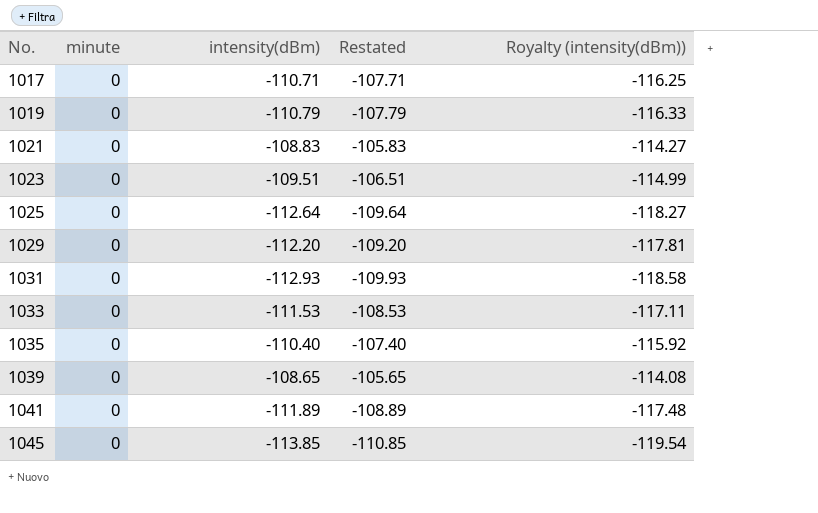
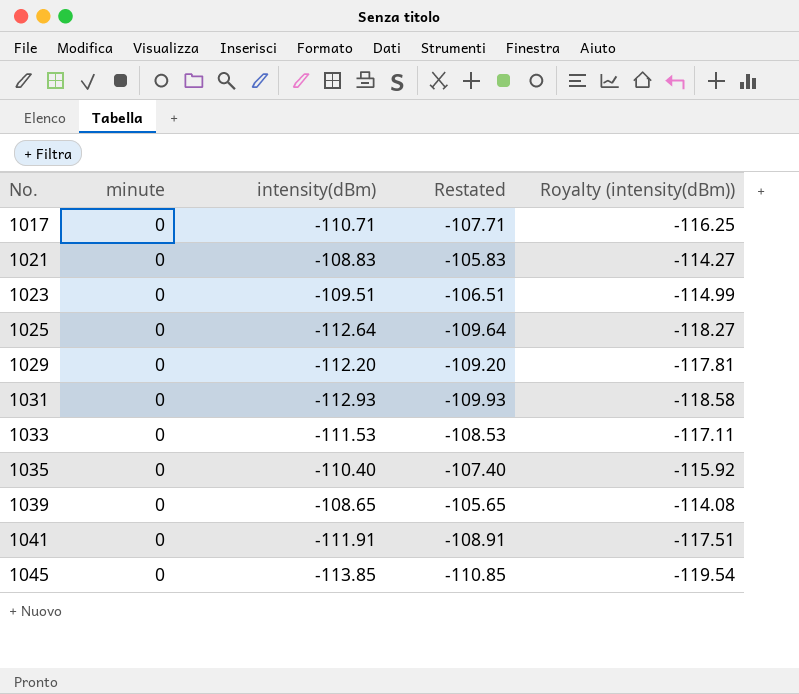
row 1019: 0 | -110.79 | -107.79 | -116.33 -> none
1041 | intensity(dBm): -111.89 -> -111.91
1041 | Restated: -108.89 -> -108.91
1041 | Royalty (intensity(dBm)): -117.48 -> -117.51

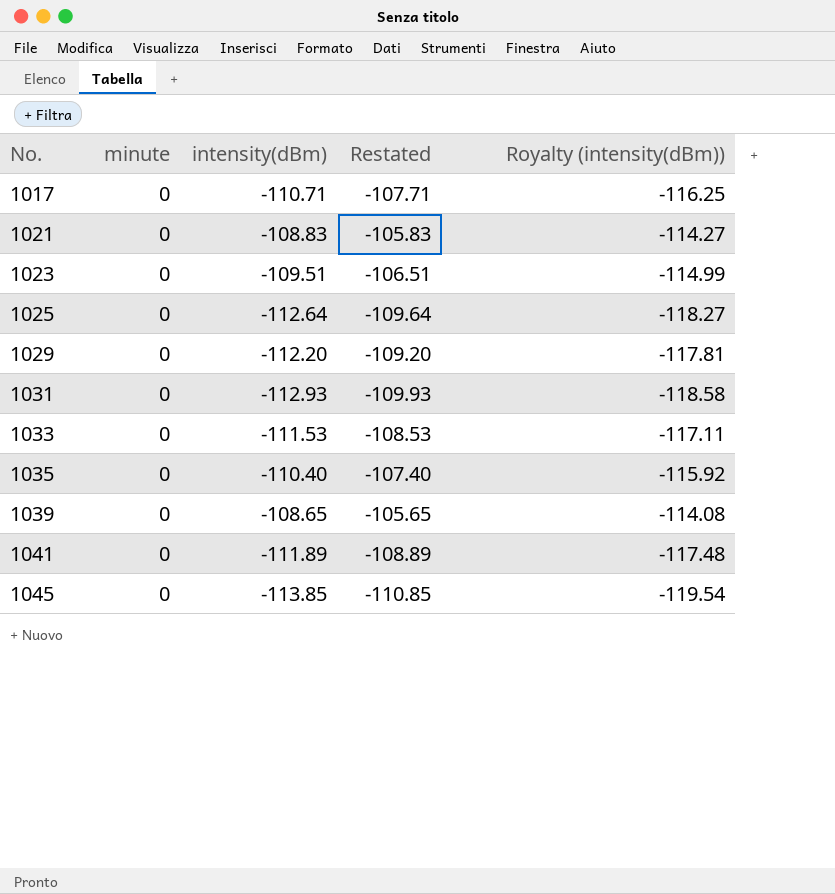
1041 | intensity(dBm): -111.91 -> -111.89
1041 | Restated: -108.91 -> -108.89
1041 | Royalty (intensity(dBm)): -117.51 -> -117.48

